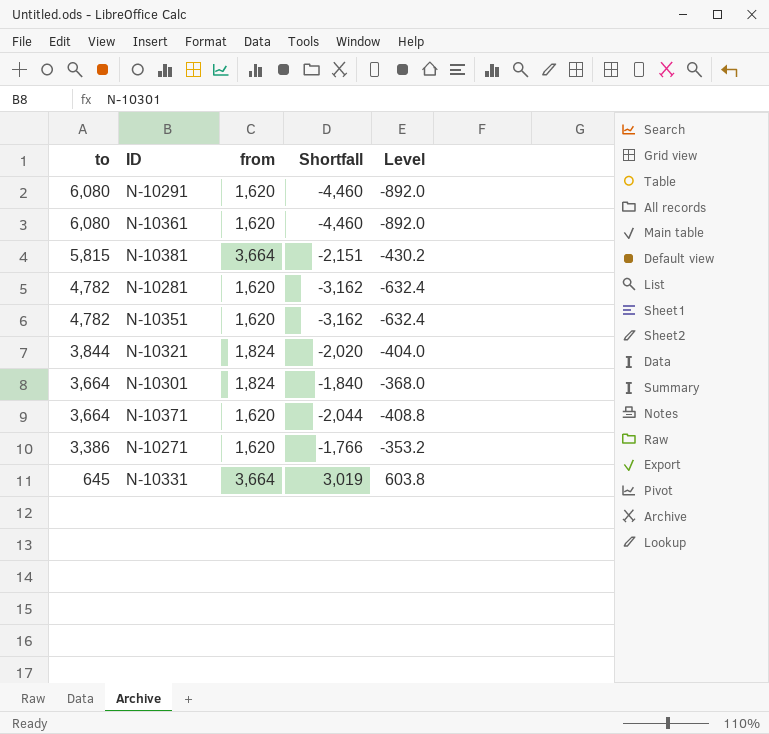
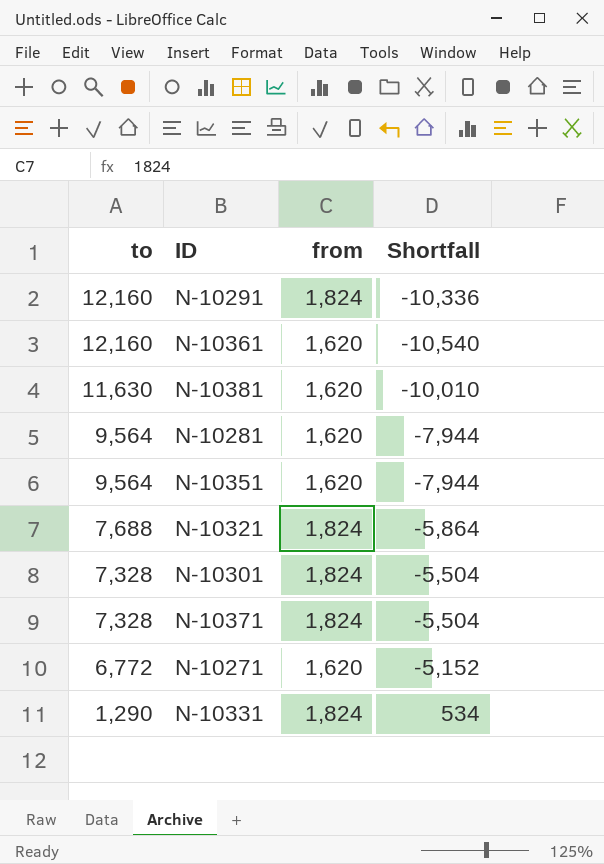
column Level | formula: [Shortfall] * 0.2 -> none
N-10291 | to: 6,080 -> 12,160
N-10291 | from: 1,620 -> 1,824
N-10291 | Shortfall: -4,460 -> -10,336
N-10361 | to: 6,080 -> 12,160
N-10361 | Shortfall: -4,460 -> -10,540
N-10381 | to: 5,815 -> 11,630
N-10381 | from: 3,664 -> 1,620
N-10381 | Shortfall: -2,151 -> -10,010
N-10281 | to: 4,782 -> 9,564
N-10281 | Shortfall: -3,162 -> -7,944
N-10351 | to: 4,782 -> 9,564
N-10351 | Shortfall: -3,162 -> -7,944
N-10321 | to: 3,844 -> 7,688
N-10321 | Shortfall: -2,020 -> -5,864
N-10301 | to: 3,664 -> 7,328
N-10301 | Shortfall: -1,840 -> -5,504
N-10371 | to: 3,664 -> 7,328
N-10371 | from: 1,620 -> 1,824
N-10371 | Shortfall: -2,044 -> -5,504
N-10271 | to: 3,386 -> 6,772
N-10271 | Shortfall: -1,766 -> -5,152
N-10331 | to: 645 -> 1,290
N-10331 | from: 3,664 -> 1,824
N-10331 | Shortfall: 3,019 -> 534

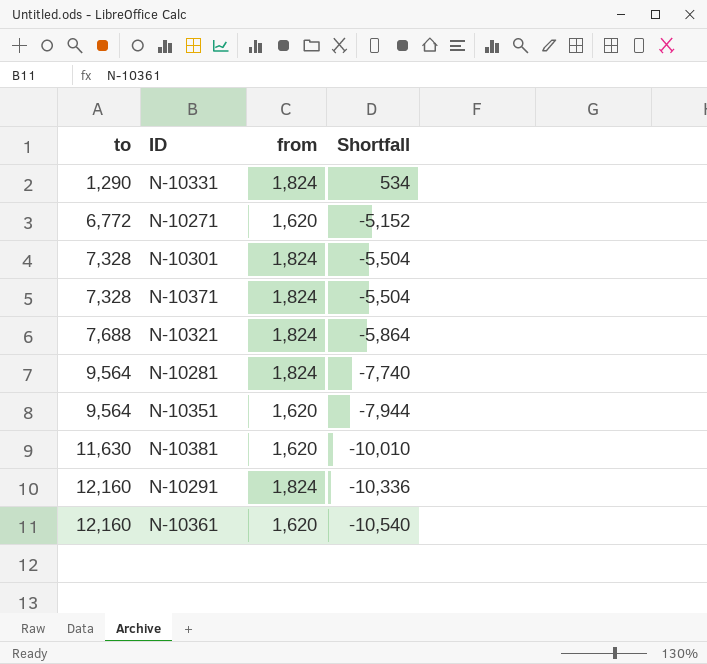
row order: to descending -> to ascending
N-10281 | from: 1,620 -> 1,824
N-10281 | Shortfall: -7,944 -> -7,740

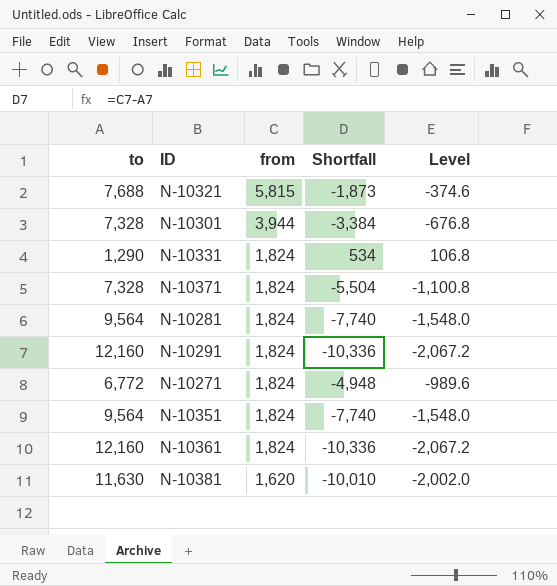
row order: to ascending -> from descending
column Level | formula: none -> [Shortfall] * 0.2
N-10321 | from: 1,824 -> 5,815
N-10321 | Shortfall: -5,864 -> -1,873
N-10301 | from: 1,824 -> 3,944
N-10301 | Shortfall: -5,504 -> -3,384
N-10271 | from: 1,620 -> 1,824
N-10271 | Shortfall: -5,152 -> -4,948
N-10351 | from: 1,620 -> 1,824
N-10351 | Shortfall: -7,944 -> -7,740
N-10361 | from: 1,620 -> 1,824
N-10361 | Shortfall: -10,540 -> -10,336

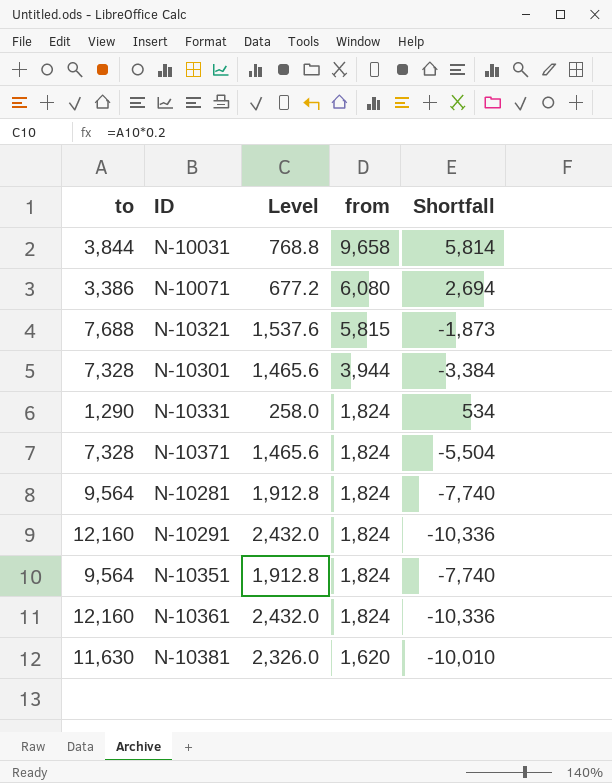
column Level | formula: [Shortfall] * 0.2 -> [to] * 0.2
column Level | position: 5 -> 3
row N-10271: 6,772 | 1,824 | -4,948 | -989.6 -> none
row N-10031: none -> 3,844 | 768.8 | 9,658 | 5,814
row N-10071: none -> 3,386 | 677.2 | 6,080 | 2,694

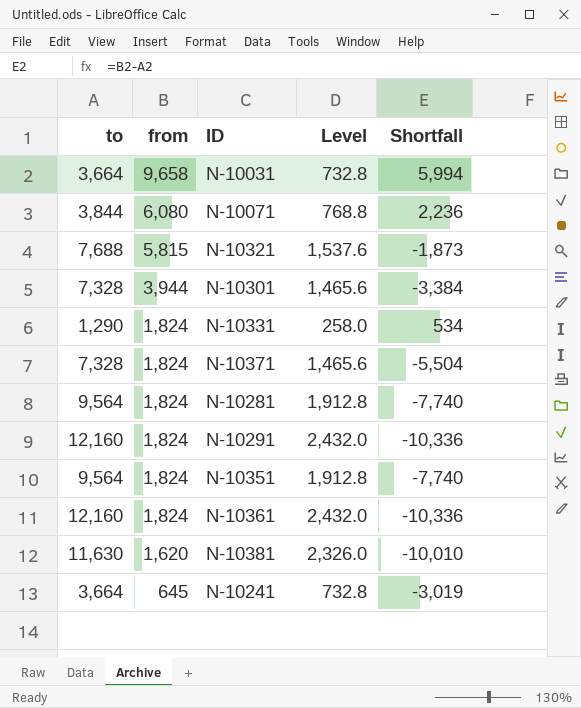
column from | position: 4 -> 2
N-10031 | to: 3,844 -> 3,664
N-10031 | Level: 768.8 -> 732.8
N-10031 | Shortfall: 5,814 -> 5,994
N-10071 | to: 3,386 -> 3,844
N-10071 | Level: 677.2 -> 768.8
N-10071 | Shortfall: 2,694 -> 2,236
row N-10241: none -> 3,664 | 645 | 732.8 | -3,019

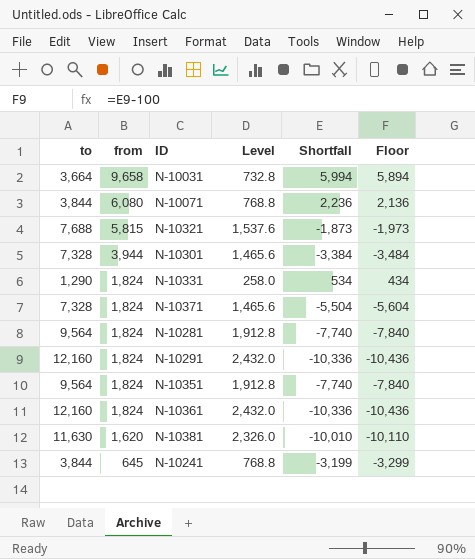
column Floor | formula: none -> [Shortfall] - 100
N-10241 | to: 3,664 -> 3,844
N-10241 | Level: 732.8 -> 768.8
N-10241 | Shortfall: -3,019 -> -3,199

